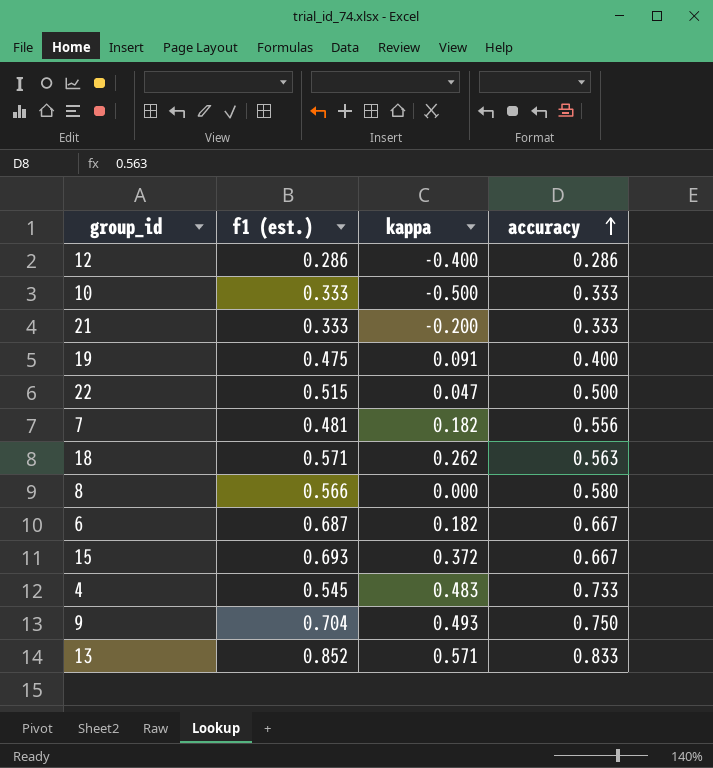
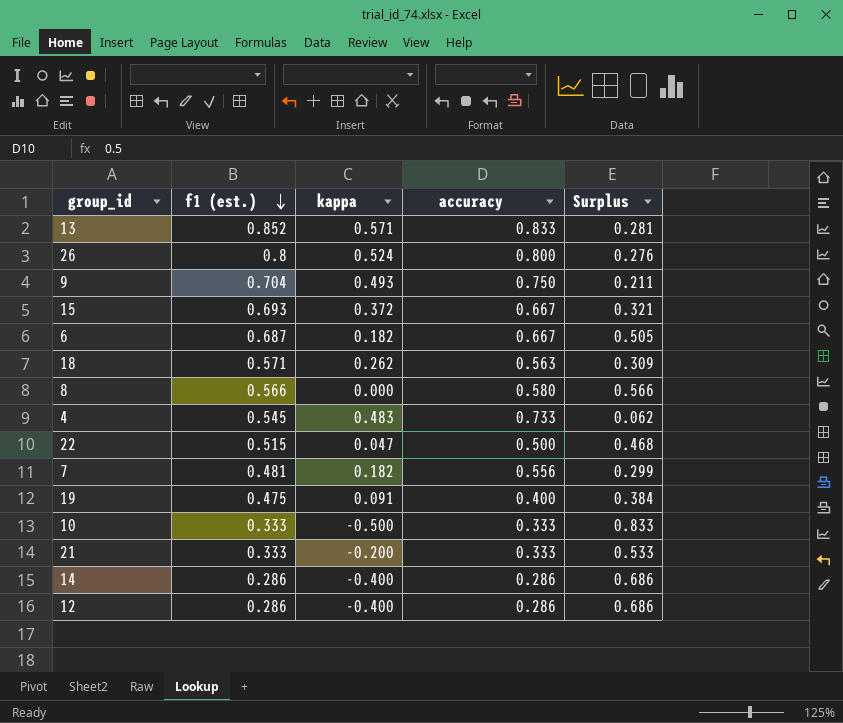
row order: accuracy ascending -> f1 (est.) descending
column Surplus | formula: none -> [f1 (est.)] - [kappa]
row 26: none -> 0.8 | 0.524 | 0.800 | 0.276
row 14: none -> 0.286 | -0.400 | 0.286 | 0.686

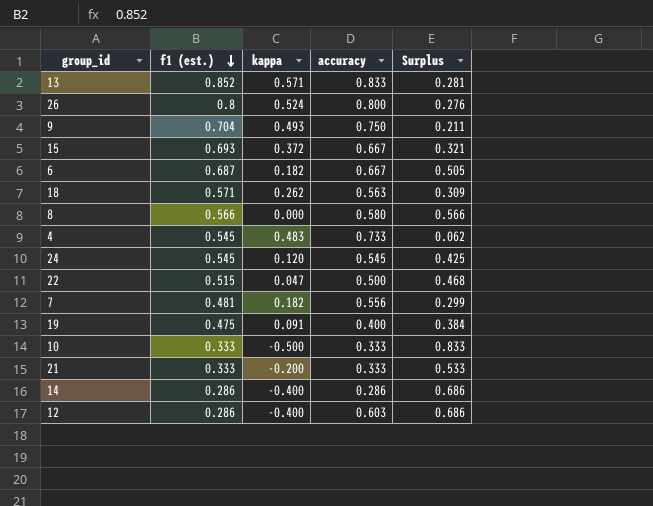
row 24: none -> 0.545 | 0.120 | 0.545 | 0.425
12 | accuracy: 0.286 -> 0.603

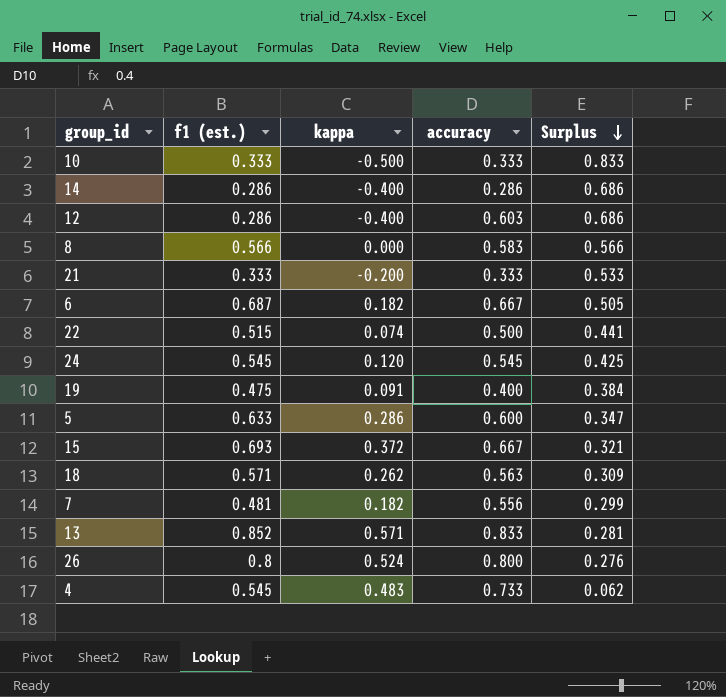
row order: f1 (est.) descending -> Surplus descending
row 9: 0.704 | 0.493 | 0.750 | 0.211 -> none
8 | accuracy: 0.580 -> 0.583
22 | kappa: 0.047 -> 0.074
22 | Surplus: 0.468 -> 0.441
row 5: none -> 0.633 | 0.286 | 0.600 | 0.347

